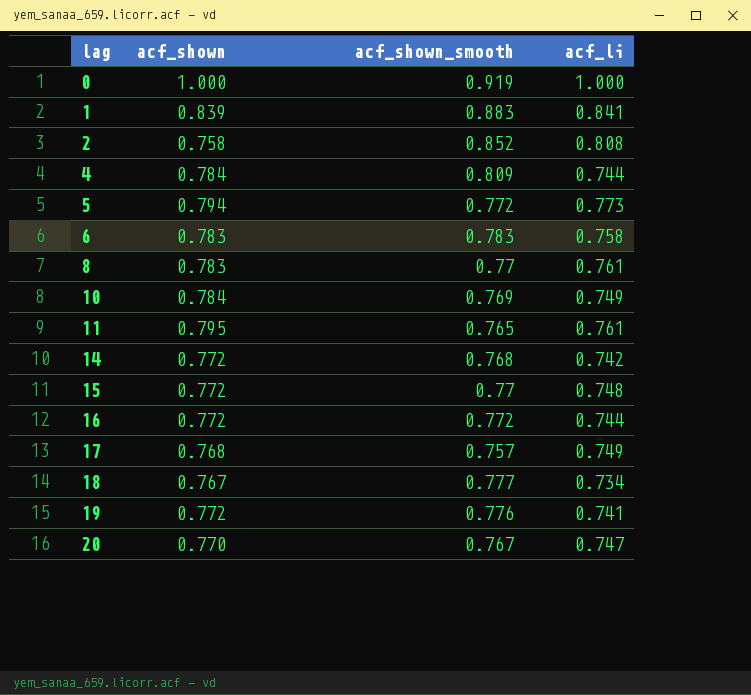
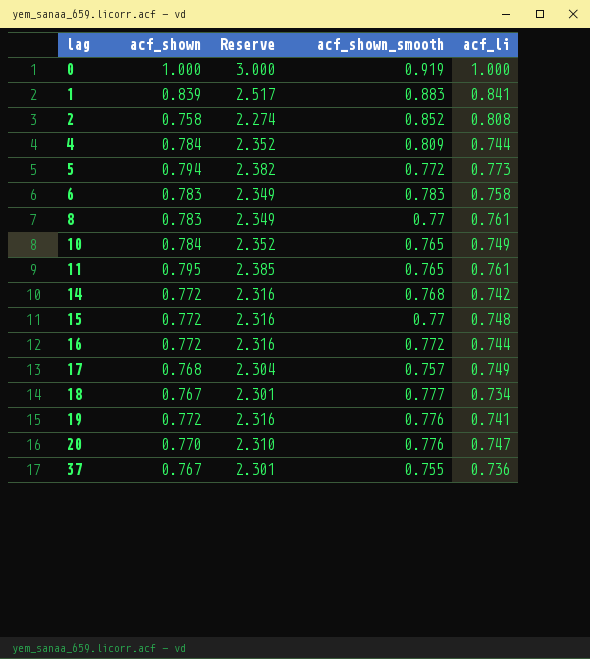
column Reserve | formula: none -> [acf_shown] * 3
10 | acf_shown_smooth: 0.769 -> 0.765
20 | acf_shown_smooth: 0.767 -> 0.776
row 37: none -> 0.767 | 2.301 | 0.755 | 0.736

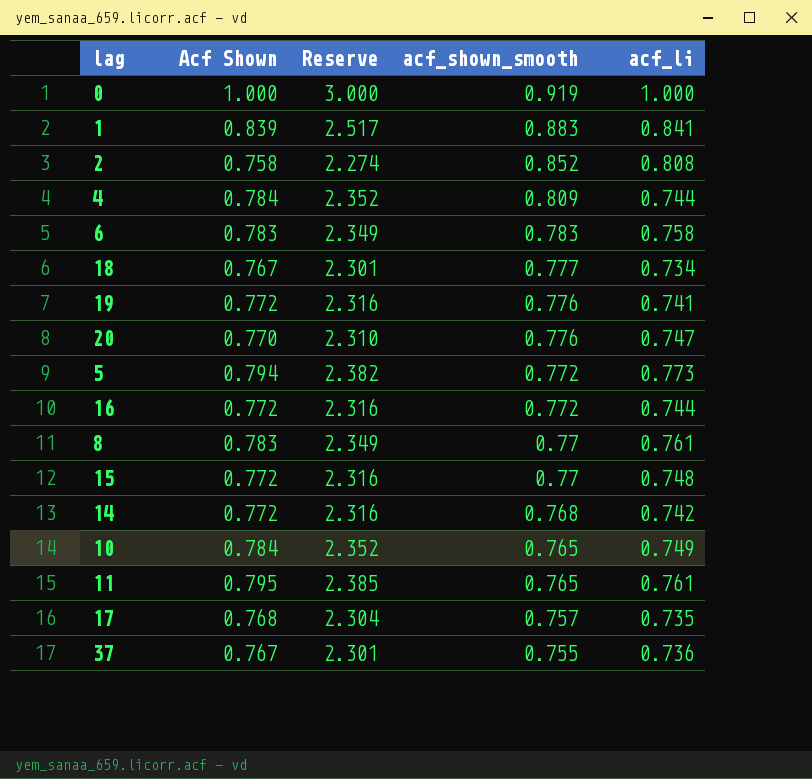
row order: lag ascending -> acf_shown_smooth descending
column name: acf_shown -> Acf Shown
17 | acf_li: 0.749 -> 0.735

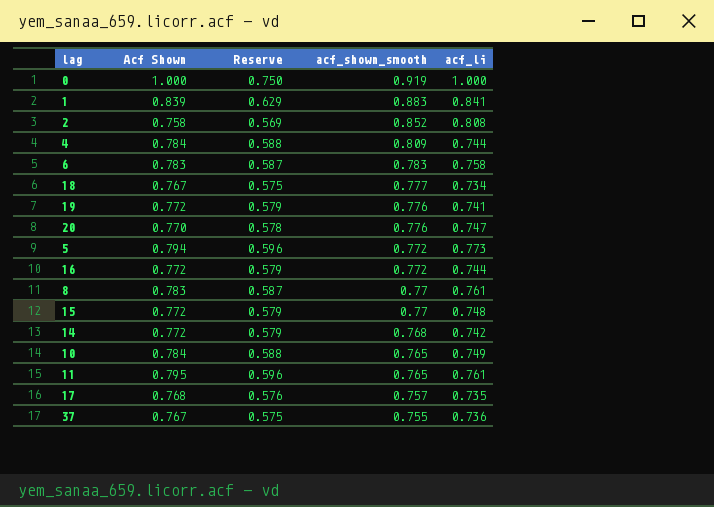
column Reserve | formula: [Acf Shown] * 3 -> [Acf Shown] * 0.75

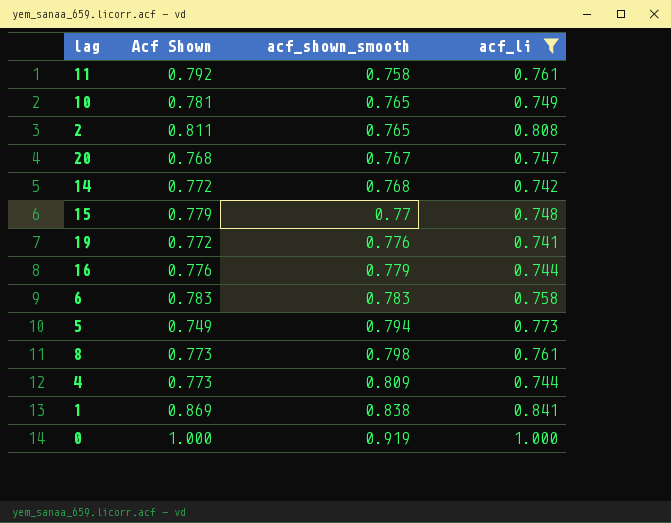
filter: none -> acf_li >= 0.741
row order: acf_shown_smooth descending -> acf_shown_smooth ascending
column Reserve | formula: [Acf Shown] * 0.75 -> none
11 | Acf Shown: 0.795 -> 0.792
11 | acf_shown_smooth: 0.765 -> 0.758
10 | Acf Shown: 0.784 -> 0.781
2 | Acf Shown: 0.758 -> 0.811
2 | acf_shown_smooth: 0.852 -> 0.765
20 | Acf Shown: 0.770 -> 0.768
20 | acf_shown_smooth: 0.776 -> 0.767
15 | Acf Shown: 0.772 -> 0.779
16 | Acf Shown: 0.772 -> 0.776
16 | acf_shown_smooth: 0.772 -> 0.779
5 | Acf Shown: 0.794 -> 0.749
5 | acf_shown_smooth: 0.772 -> 0.794
8 | Acf Shown: 0.783 -> 0.773
8 | acf_shown_smooth: 0.77 -> 0.798
4 | Acf Shown: 0.784 -> 0.773
1 | Acf Shown: 0.839 -> 0.869
1 | acf_shown_smooth: 0.883 -> 0.838

